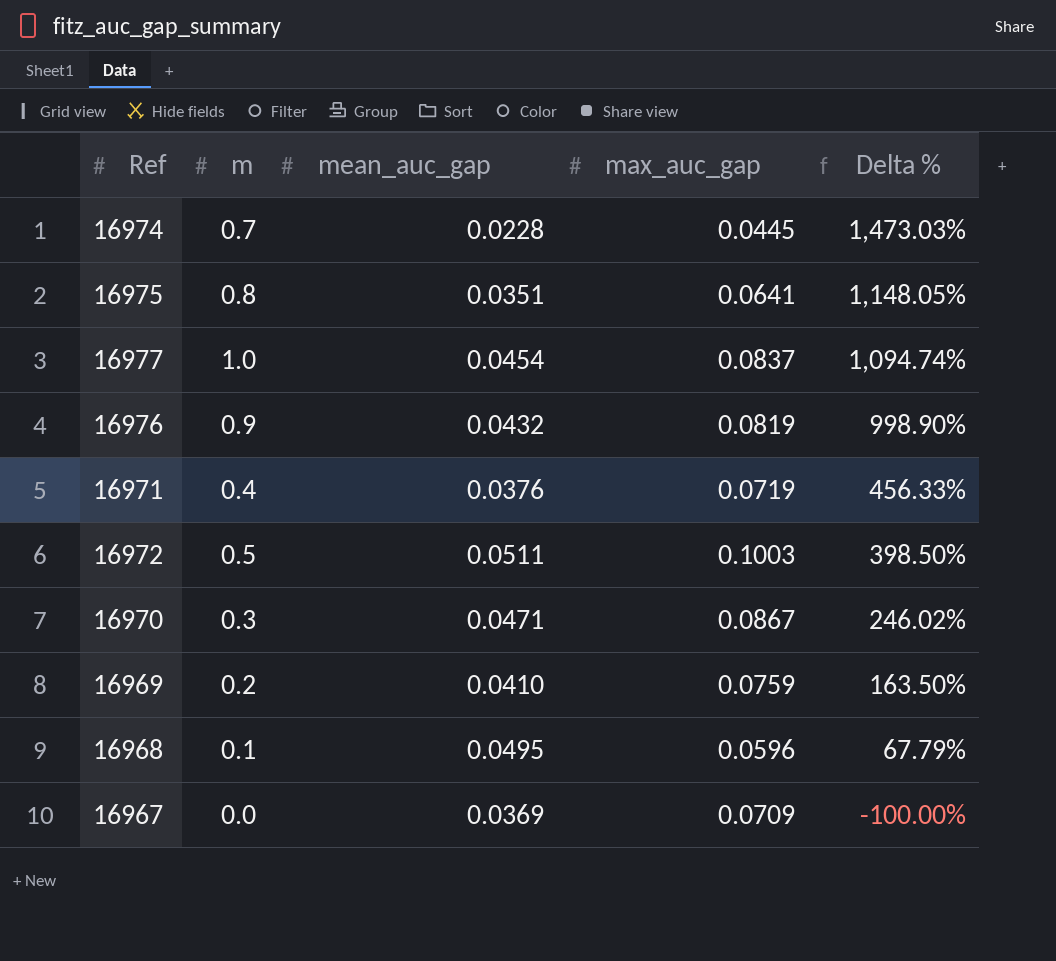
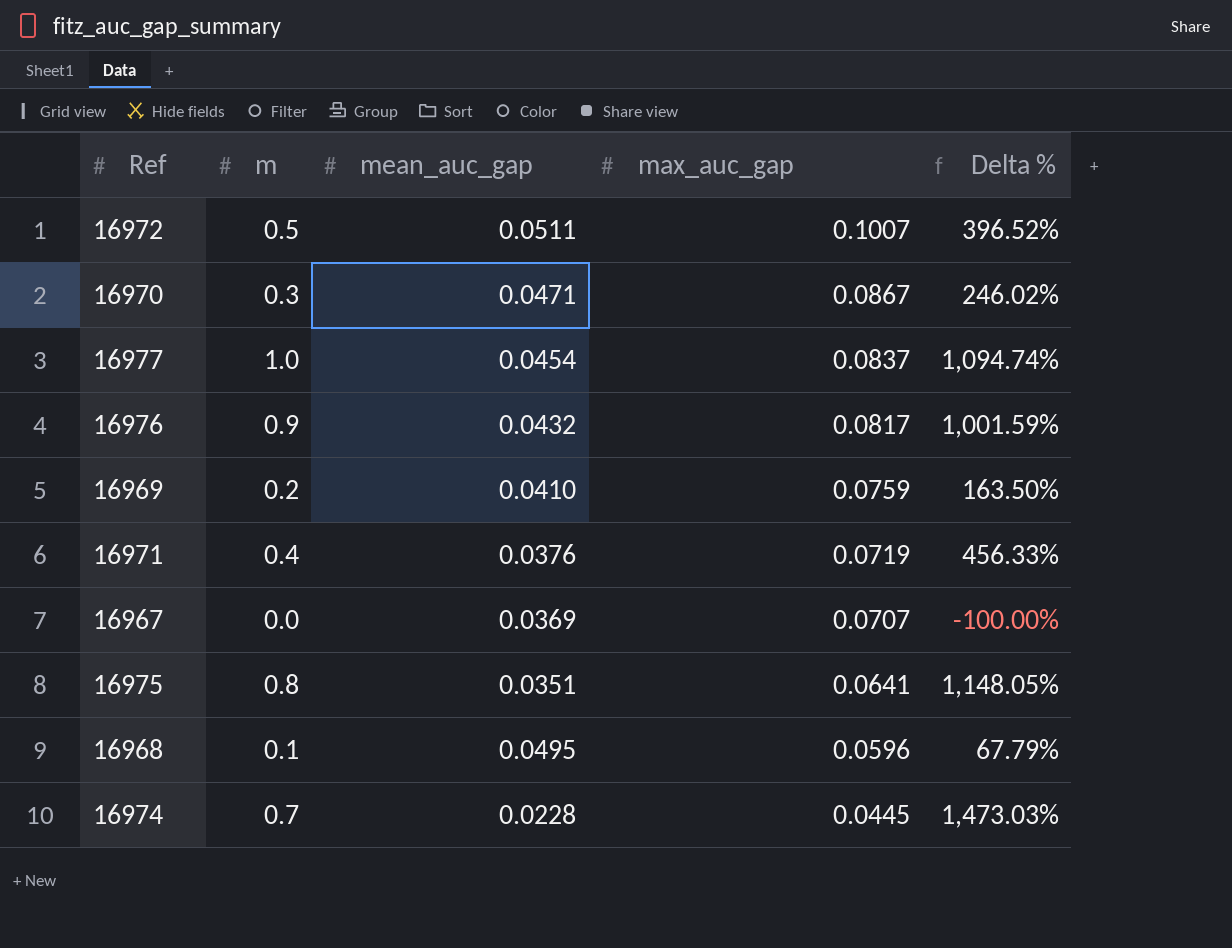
row order: Delta % descending -> max_auc_gap descending
16972 | max_auc_gap: 0.1003 -> 0.1007
16972 | Delta %: 398.50% -> 396.52%
16976 | max_auc_gap: 0.0819 -> 0.0817
16976 | Delta %: 998.90% -> 1,001.59%
16967 | max_auc_gap: 0.0709 -> 0.0707

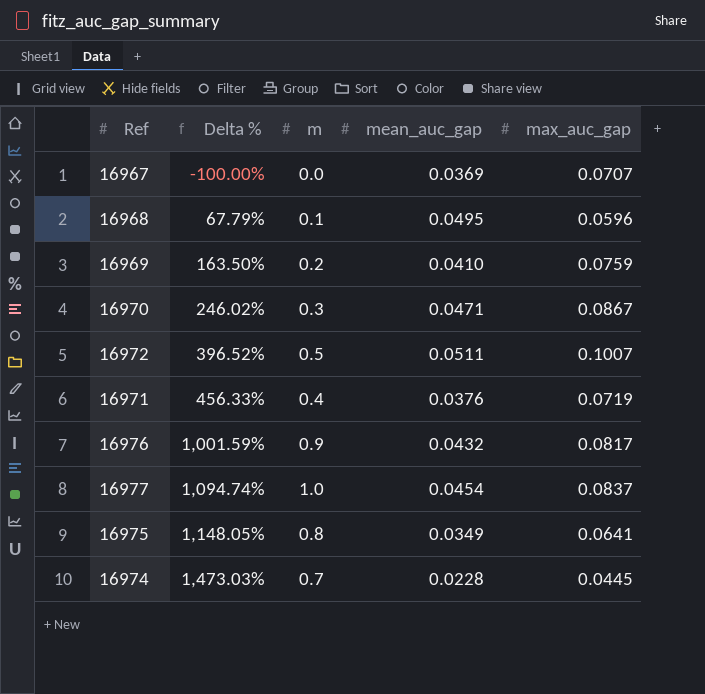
row order: max_auc_gap descending -> Delta % ascending
column Delta % | position: 5 -> 2
16975 | mean_auc_gap: 0.0351 -> 0.0349

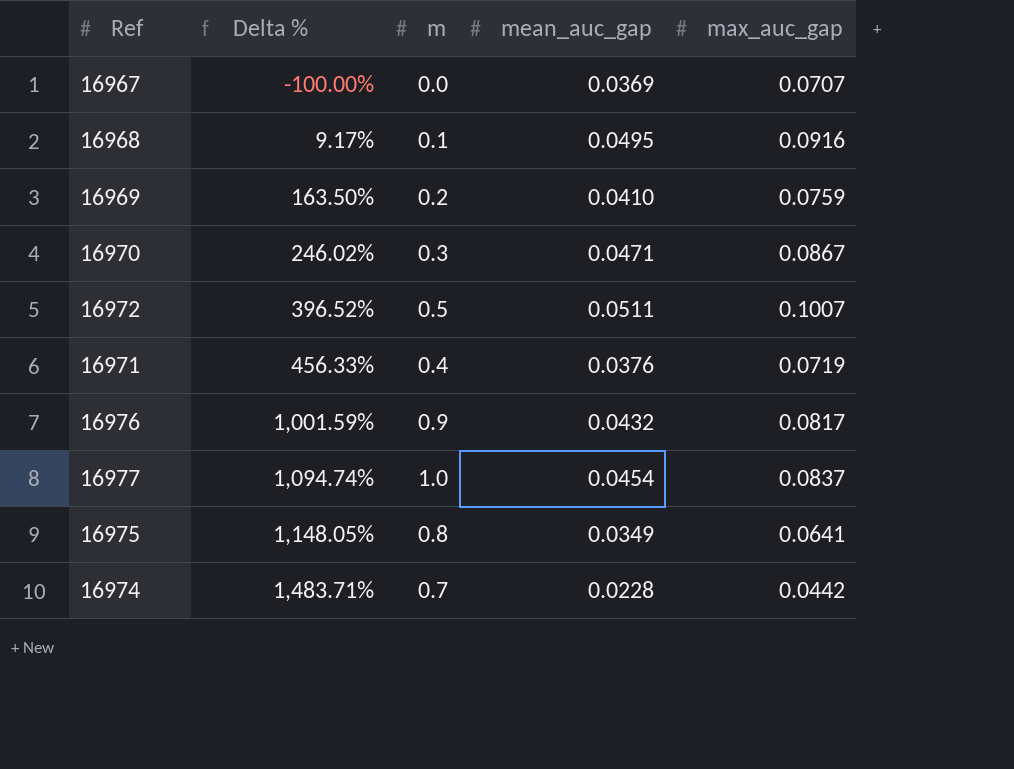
16968 | Delta %: 67.79% -> 9.17%
16968 | max_auc_gap: 0.0596 -> 0.0916
16974 | Delta %: 1,473.03% -> 1,483.71%
16974 | max_auc_gap: 0.0445 -> 0.0442

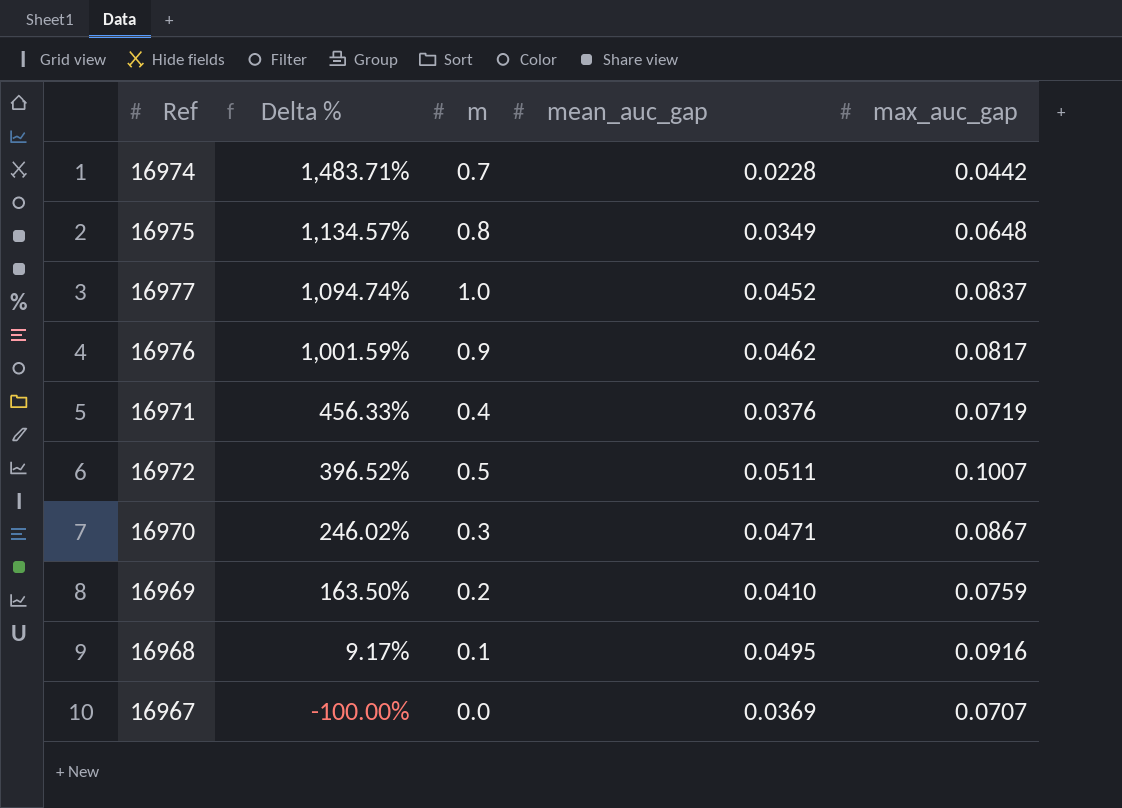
row order: Delta % ascending -> Delta % descending
16975 | Delta %: 1,148.05% -> 1,134.57%
16975 | max_auc_gap: 0.0641 -> 0.0648
16977 | mean_auc_gap: 0.0454 -> 0.0452
16976 | mean_auc_gap: 0.0432 -> 0.0462

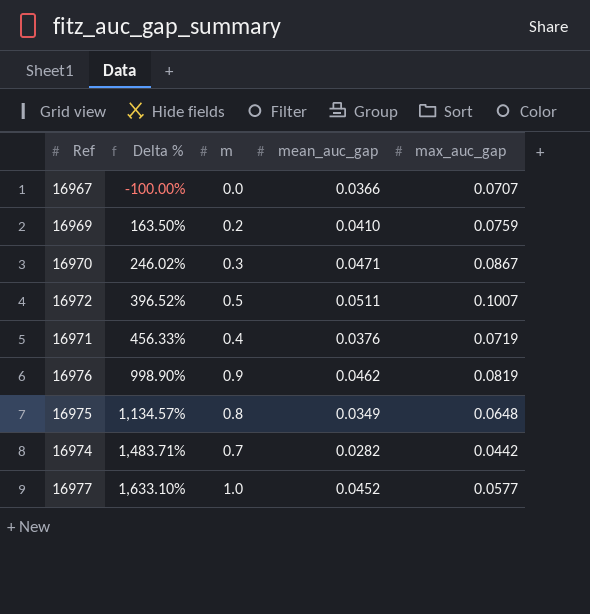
row order: Delta % descending -> Delta % ascending
row 16968: 9.17% | 0.1 | 0.0495 | 0.0916 -> none
16967 | mean_auc_gap: 0.0369 -> 0.0366
16976 | Delta %: 1,001.59% -> 998.90%
16976 | max_auc_gap: 0.0817 -> 0.0819
16974 | mean_auc_gap: 0.0228 -> 0.0282
16977 | Delta %: 1,094.74% -> 1,633.10%
16977 | max_auc_gap: 0.0837 -> 0.0577

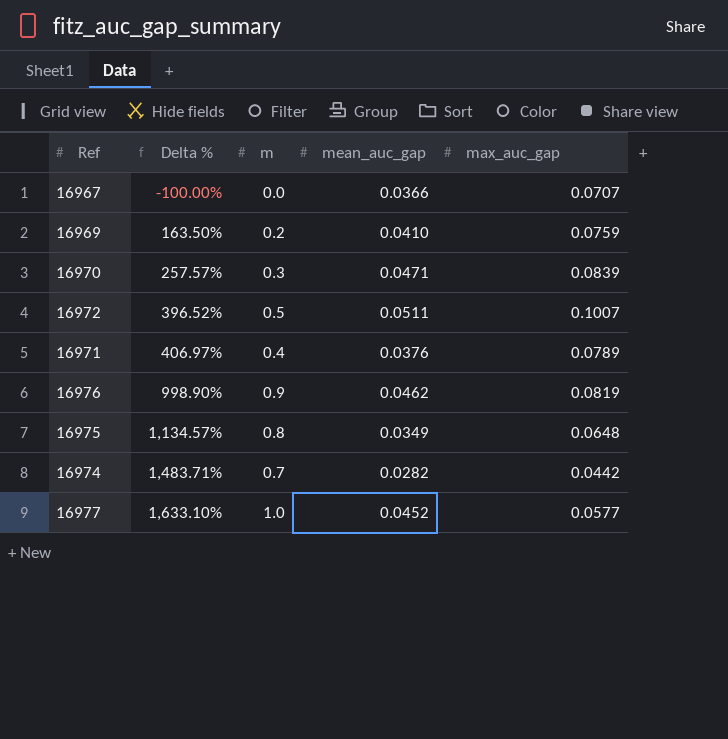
16970 | Delta %: 246.02% -> 257.57%
16970 | max_auc_gap: 0.0867 -> 0.0839
16971 | Delta %: 456.33% -> 406.97%
16971 | max_auc_gap: 0.0719 -> 0.0789

